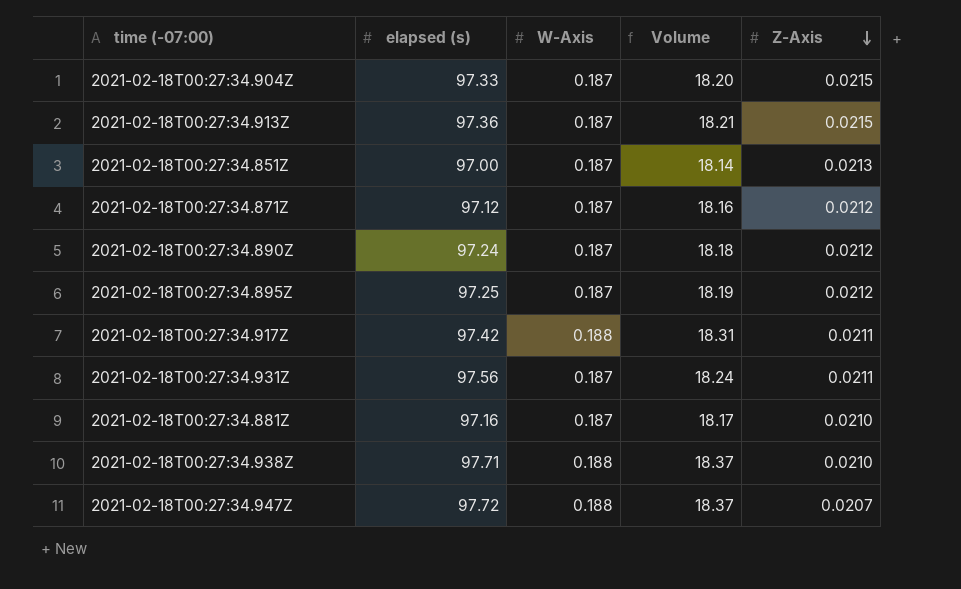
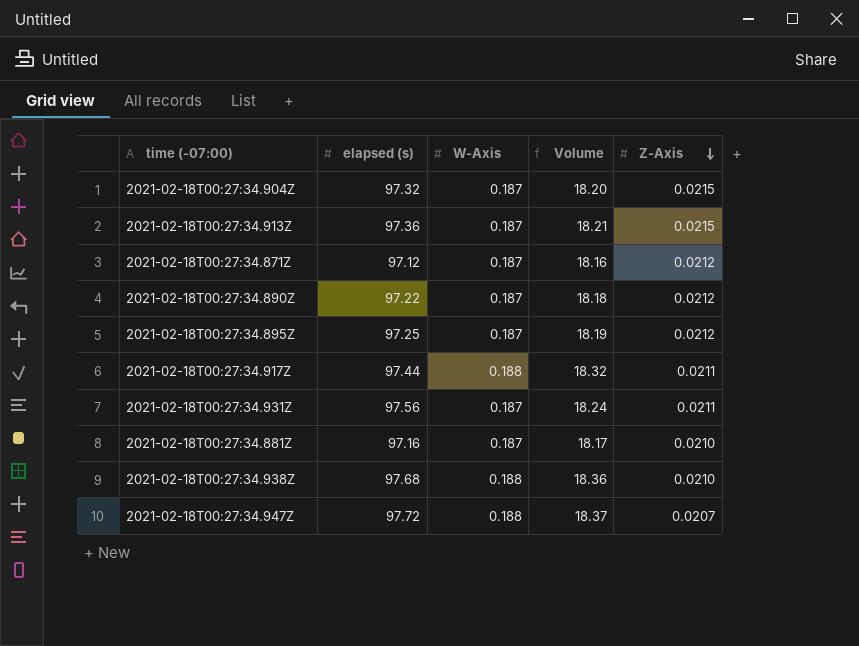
row 2021-02-18T00:27:34.851Z: 97.00 | 0.187 | 18.14 | 0.0213 -> none
2021-02-18T00:27:34.904Z | elapsed (s): 97.33 -> 97.32
2021-02-18T00:27:34.890Z | elapsed (s): 97.24 -> 97.22
2021-02-18T00:27:34.917Z | elapsed (s): 97.42 -> 97.44
2021-02-18T00:27:34.917Z | Volume: 18.31 -> 18.32
2021-02-18T00:27:34.938Z | elapsed (s): 97.71 -> 97.68
2021-02-18T00:27:34.938Z | Volume: 18.37 -> 18.36

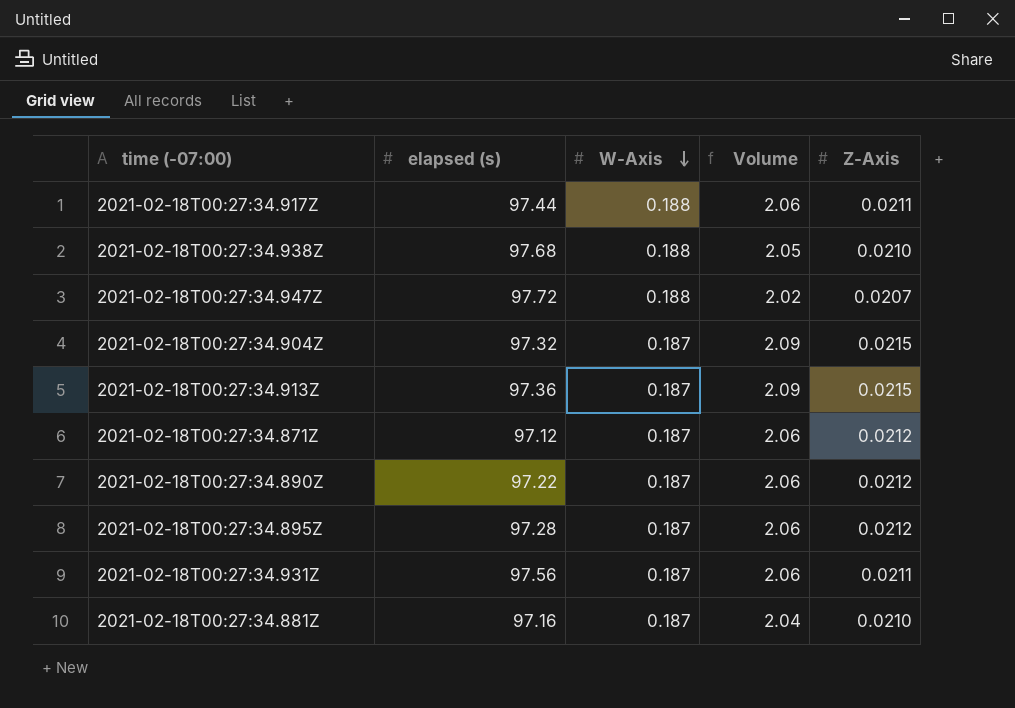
row order: Z-Axis descending -> W-Axis descending
column Volume | formula: [elapsed (s)] * [W-Axis] -> [elapsed (s)] * [Z-Axis]
2021-02-18T00:27:34.895Z | elapsed (s): 97.25 -> 97.28

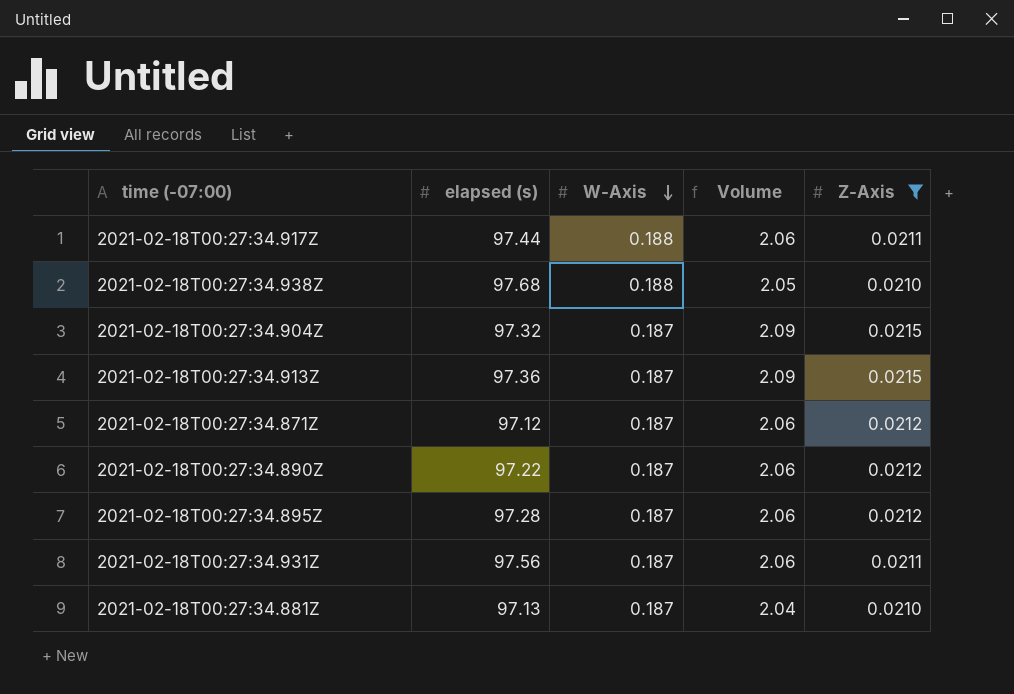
filter: none -> Z-Axis != 0.0207
2021-02-18T00:27:34.881Z | elapsed (s): 97.16 -> 97.13

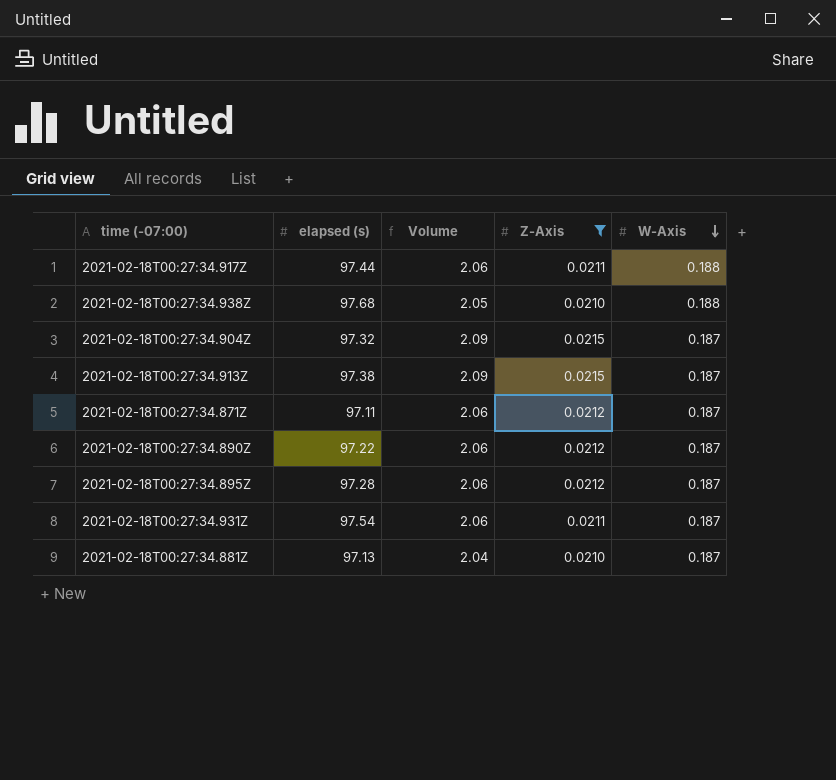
column W-Axis | position: 3 -> 5
2021-02-18T00:27:34.913Z | elapsed (s): 97.36 -> 97.38
2021-02-18T00:27:34.871Z | elapsed (s): 97.12 -> 97.11
2021-02-18T00:27:34.931Z | elapsed (s): 97.56 -> 97.54

